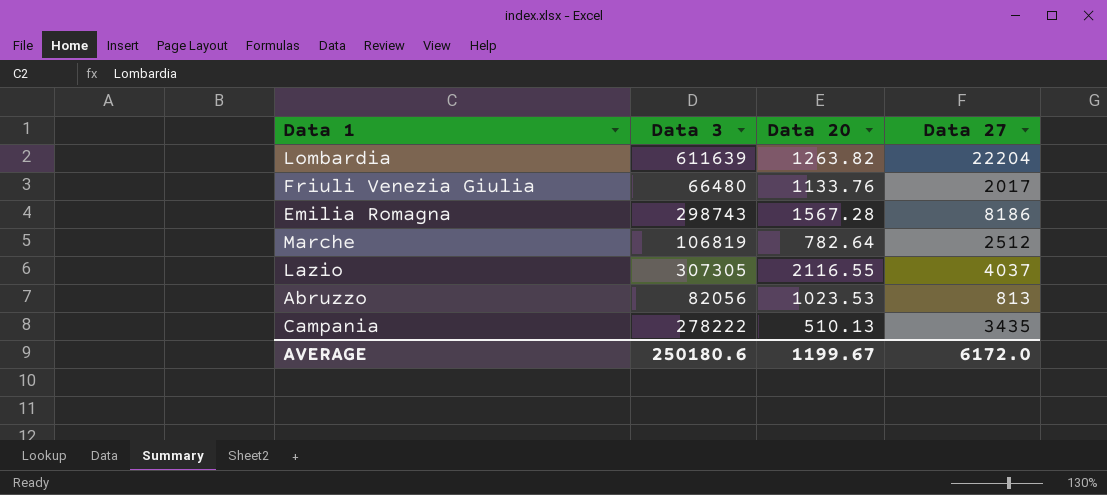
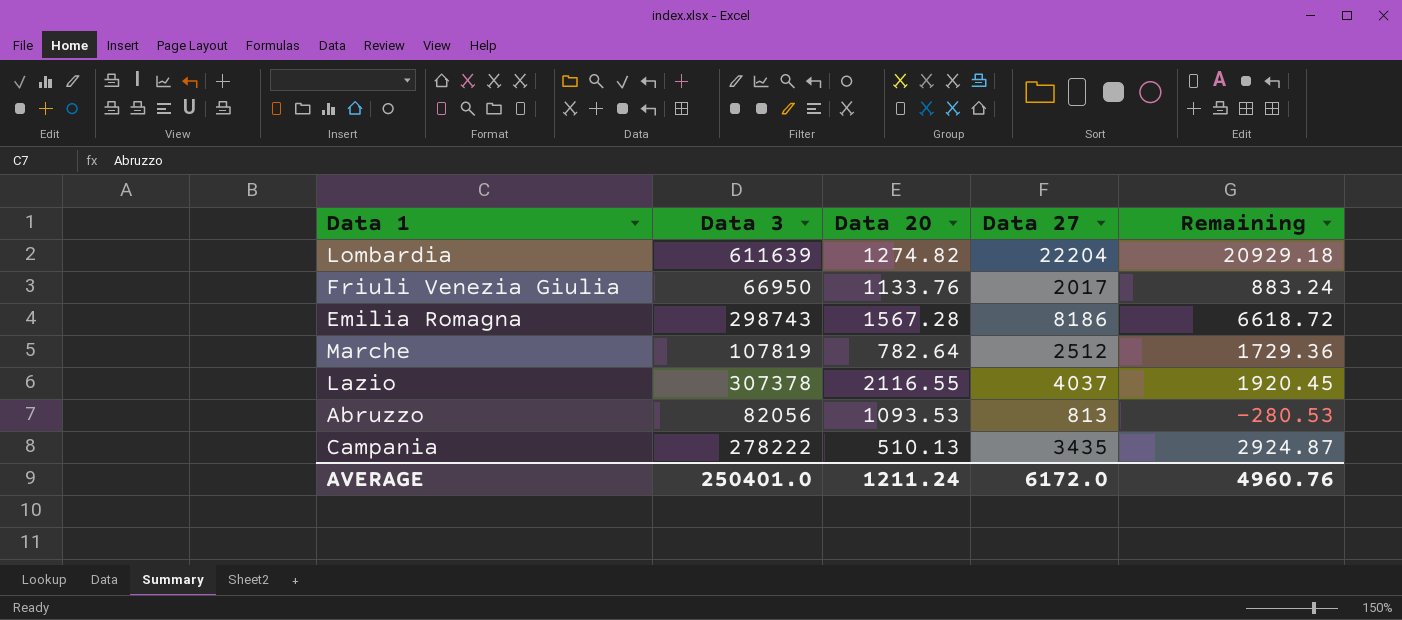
column Remaining | formula: none -> [Data 27] - [Data 20]
Lombardia | Data 20: 1263.82 -> 1274.82
Friuli Venezia Giulia | Data 3: 66480 -> 66950
Marche | Data 3: 106819 -> 107819
Lazio | Data 3: 307305 -> 307378
Abruzzo | Data 20: 1023.53 -> 1093.53
AVERAGE | Data 3: 250180.6 -> 250401.0
AVERAGE | Data 20: 1199.67 -> 1211.24

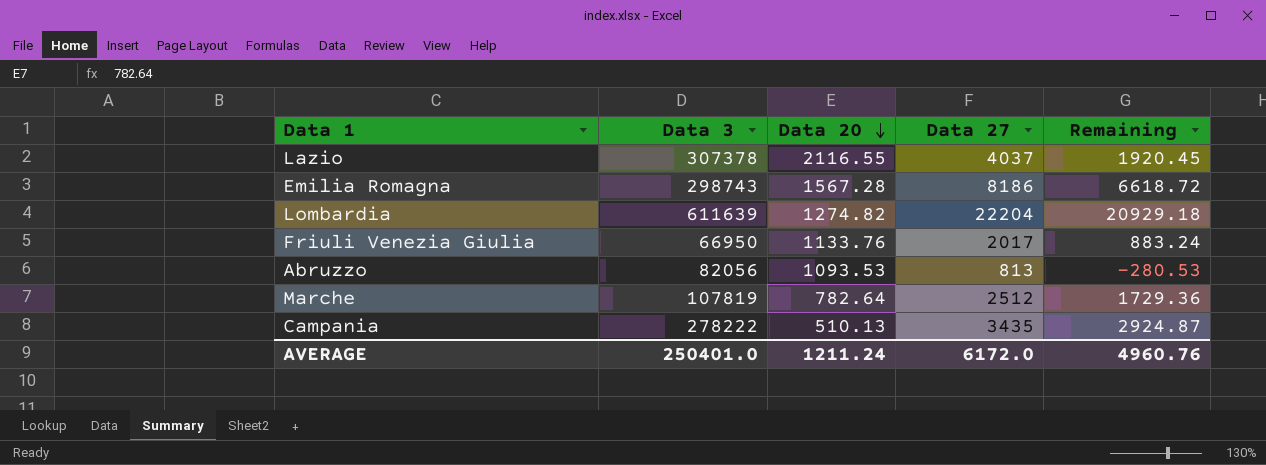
row order: none -> Data 20 descending

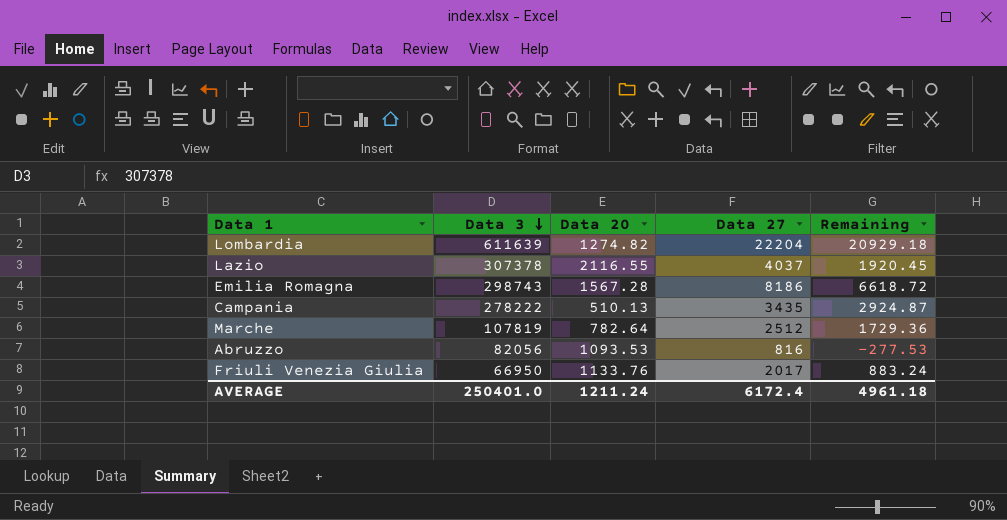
row order: Data 20 descending -> Data 3 descending
Abruzzo | Data 27: 813 -> 816
Abruzzo | Remaining: -280.53 -> -277.53
AVERAGE | Data 27: 6172.0 -> 6172.4
AVERAGE | Remaining: 4960.76 -> 4961.18

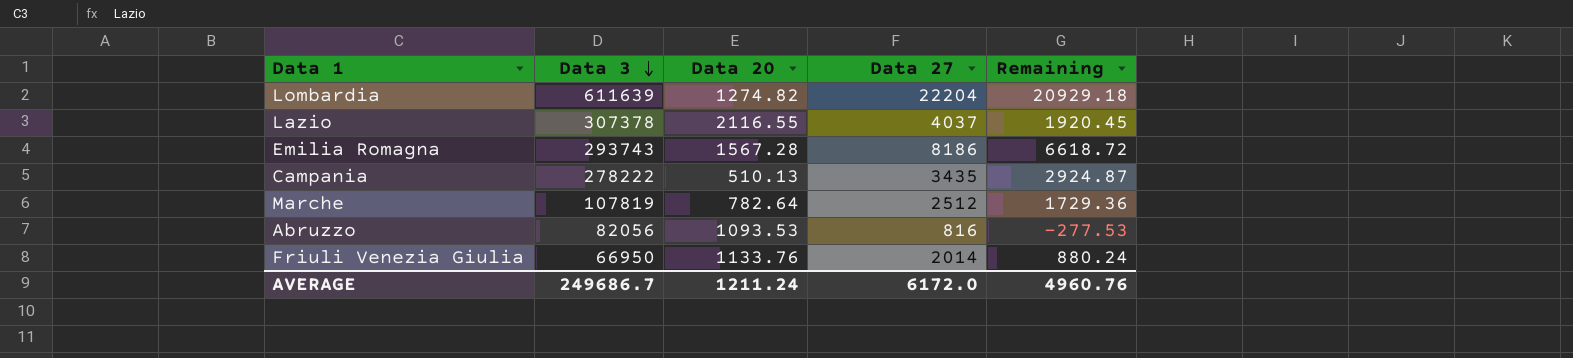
Emilia Romagna | Data 3: 298743 -> 293743
Friuli Venezia Giulia | Data 27: 2017 -> 2014
Friuli Venezia Giulia | Remaining: 883.24 -> 880.24
AVERAGE | Data 3: 250401.0 -> 249686.7
AVERAGE | Data 27: 6172.4 -> 6172.0
AVERAGE | Remaining: 4961.18 -> 4960.76

